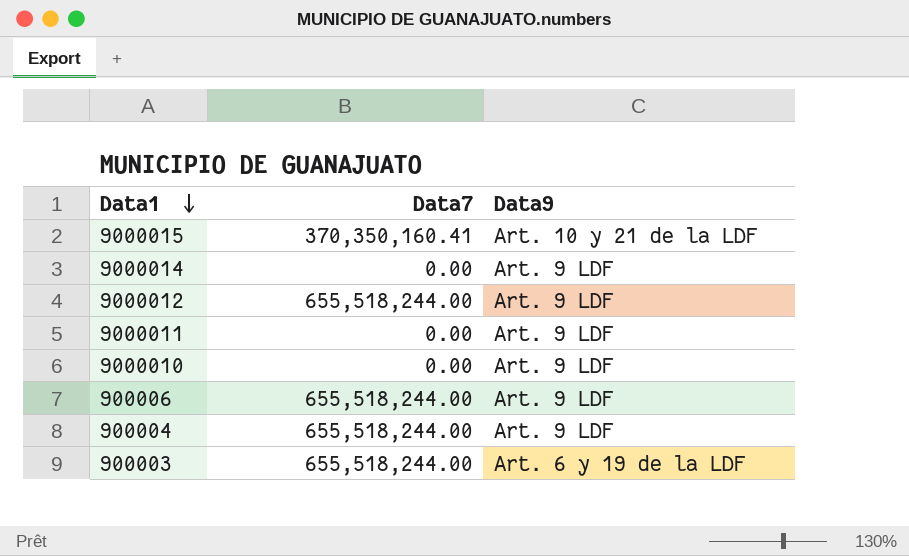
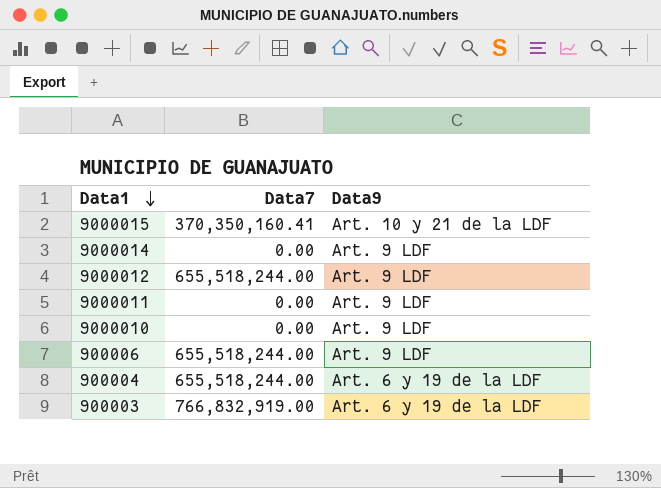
900004 | Data9: Art. 9 LDF -> Art. 6 y 19 de la LDF
900003 | Data7: 655,518,244.00 -> 766,832,919.00

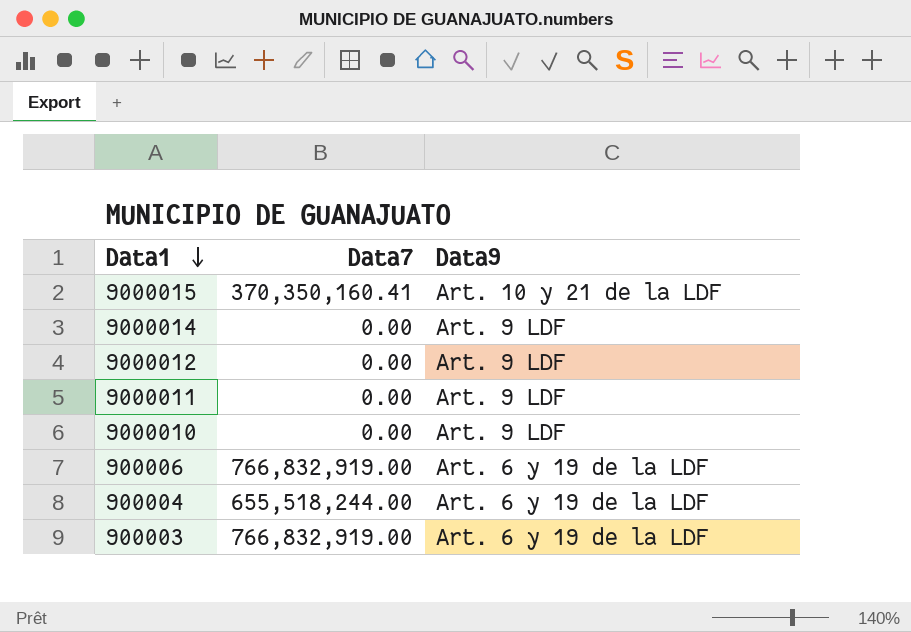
9000012 | Data7: 655,518,244.00 -> 0.00
900006 | Data7: 655,518,244.00 -> 766,832,919.00
900006 | Data9: Art. 9 LDF -> Art. 6 y 19 de la LDF

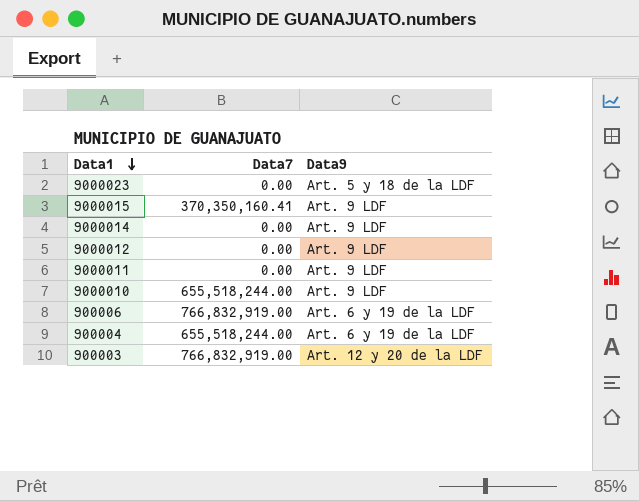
row 9000023: none -> 0.00 | Art. 5 y 18 de la LDF
9000015 | Data9: Art. 10 y 21 de la LDF -> Art. 9 LDF
9000010 | Data7: 0.00 -> 655,518,244.00
900003 | Data9: Art. 6 y 19 de la LDF -> Art. 12 y 20 de la LDF

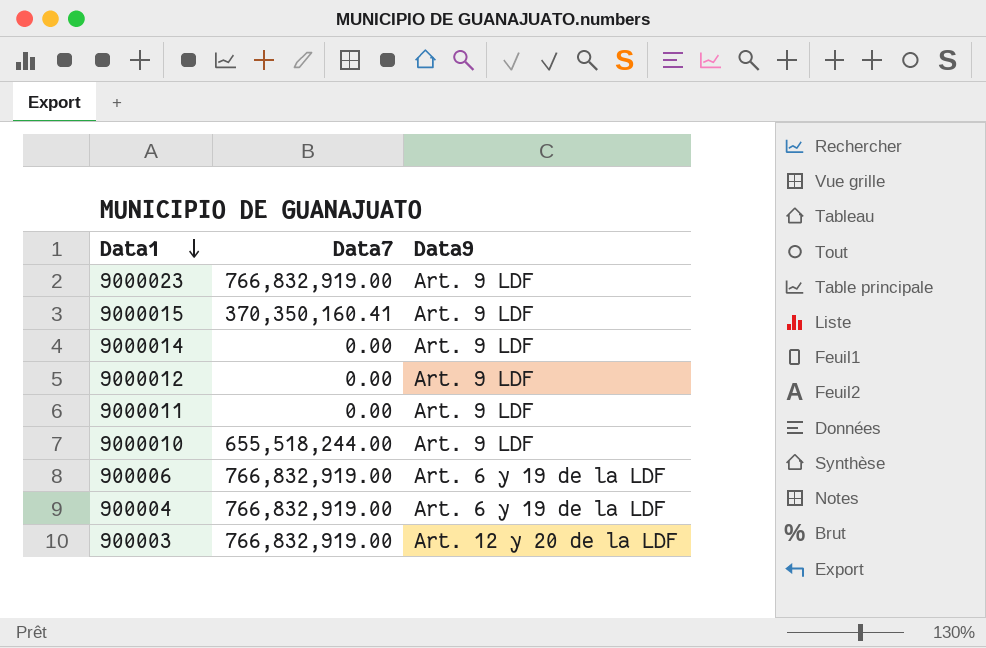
9000023 | Data7: 0.00 -> 766,832,919.00
9000023 | Data9: Art. 5 y 18 de la LDF -> Art. 9 LDF
900004 | Data7: 655,518,244.00 -> 766,832,919.00

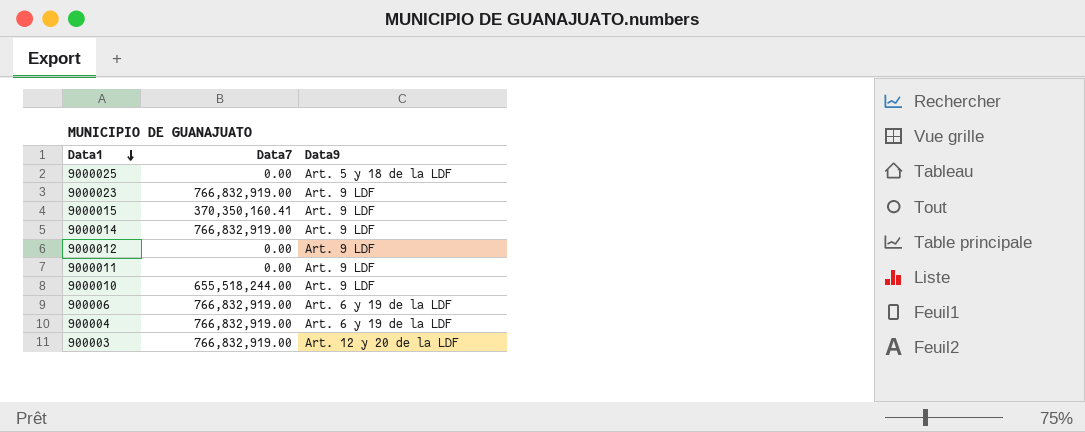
row 9000025: none -> 0.00 | Art. 5 y 18 de la LDF
9000014 | Data7: 0.00 -> 766,832,919.00

